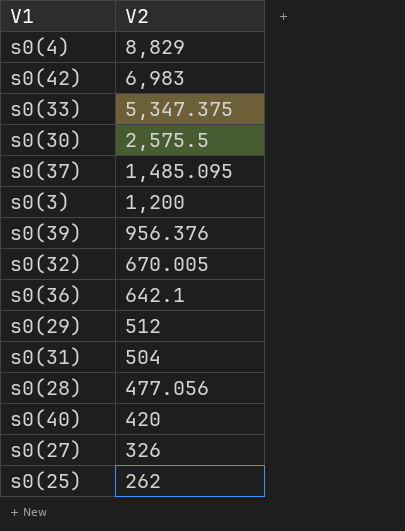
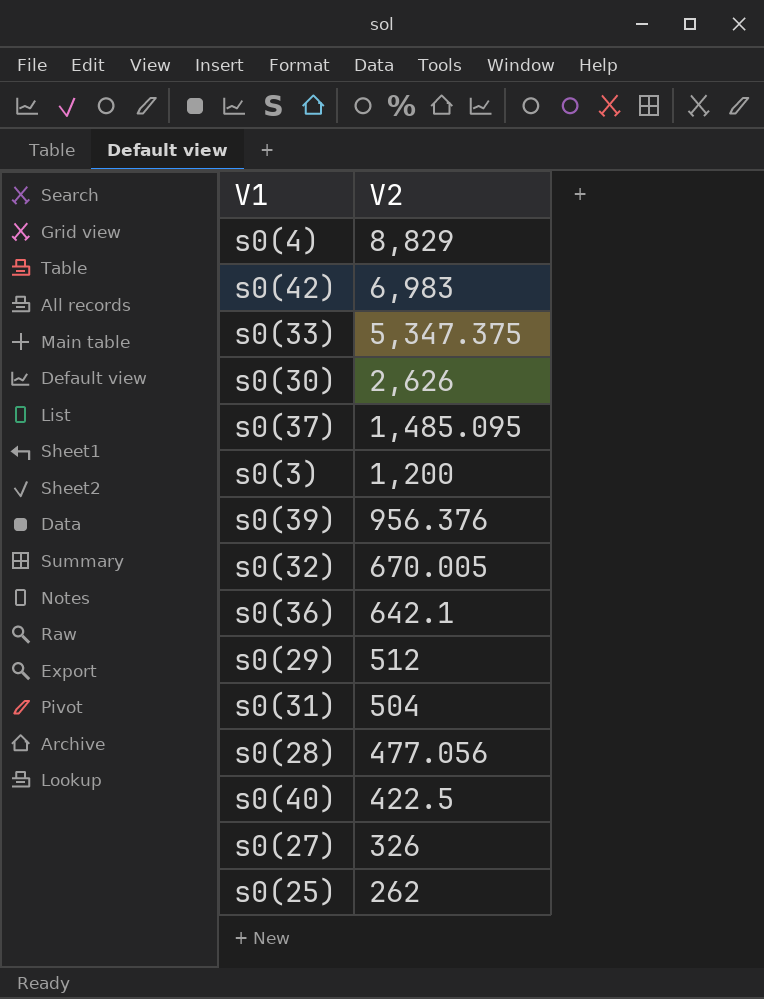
s0(30) | V2: 2,575.5 -> 2,626
s0(40) | V2: 420 -> 422.5

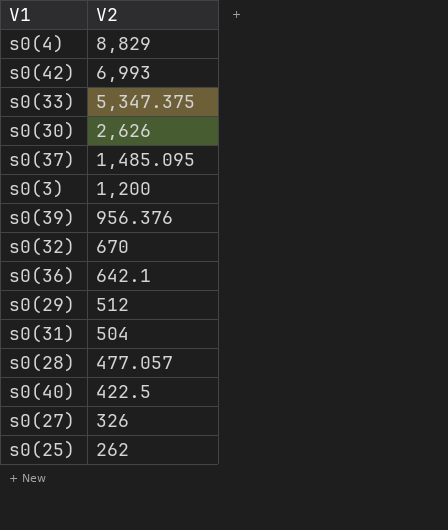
s0(42) | V2: 6,983 -> 6,993
s0(32) | V2: 670.005 -> 670
s0(28) | V2: 477.056 -> 477.057

